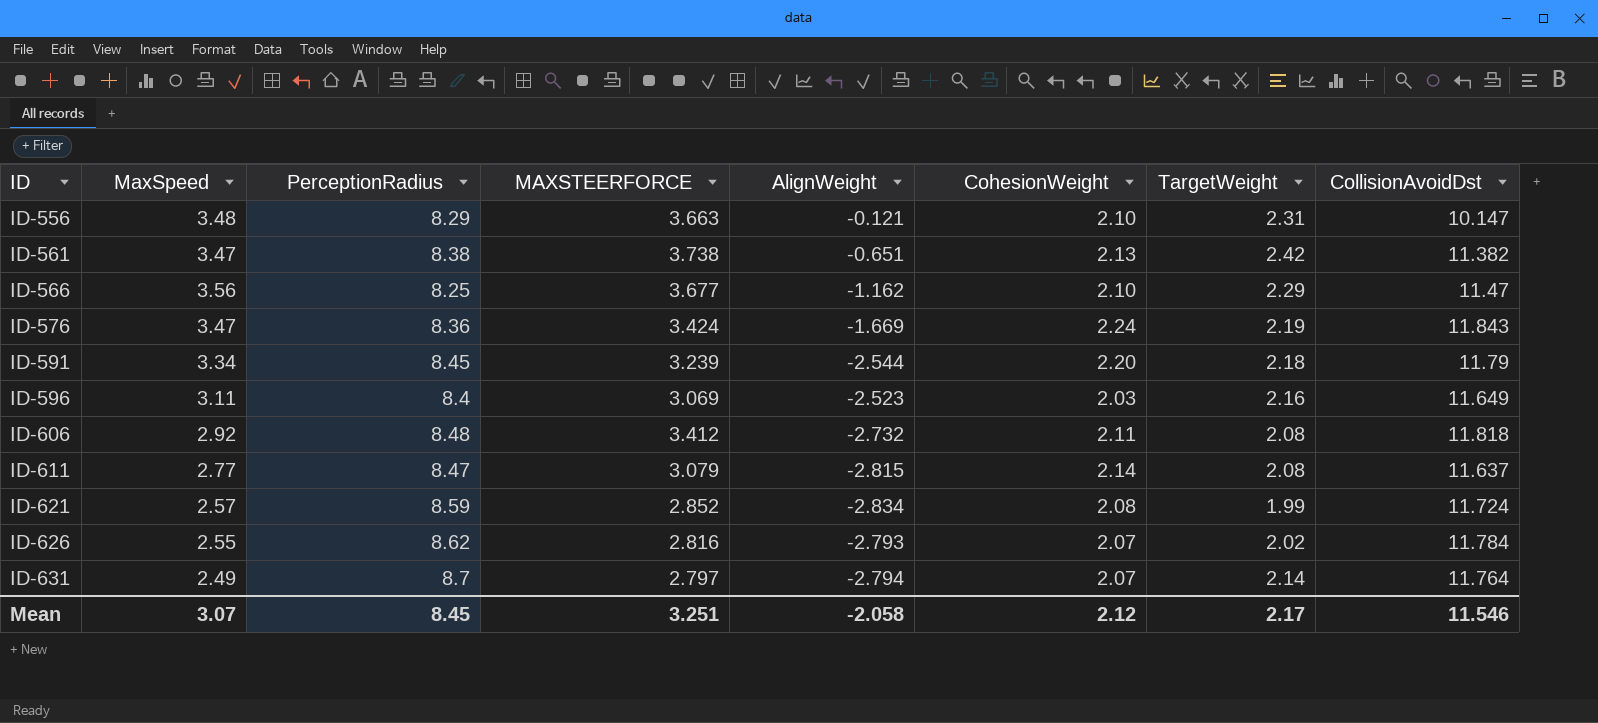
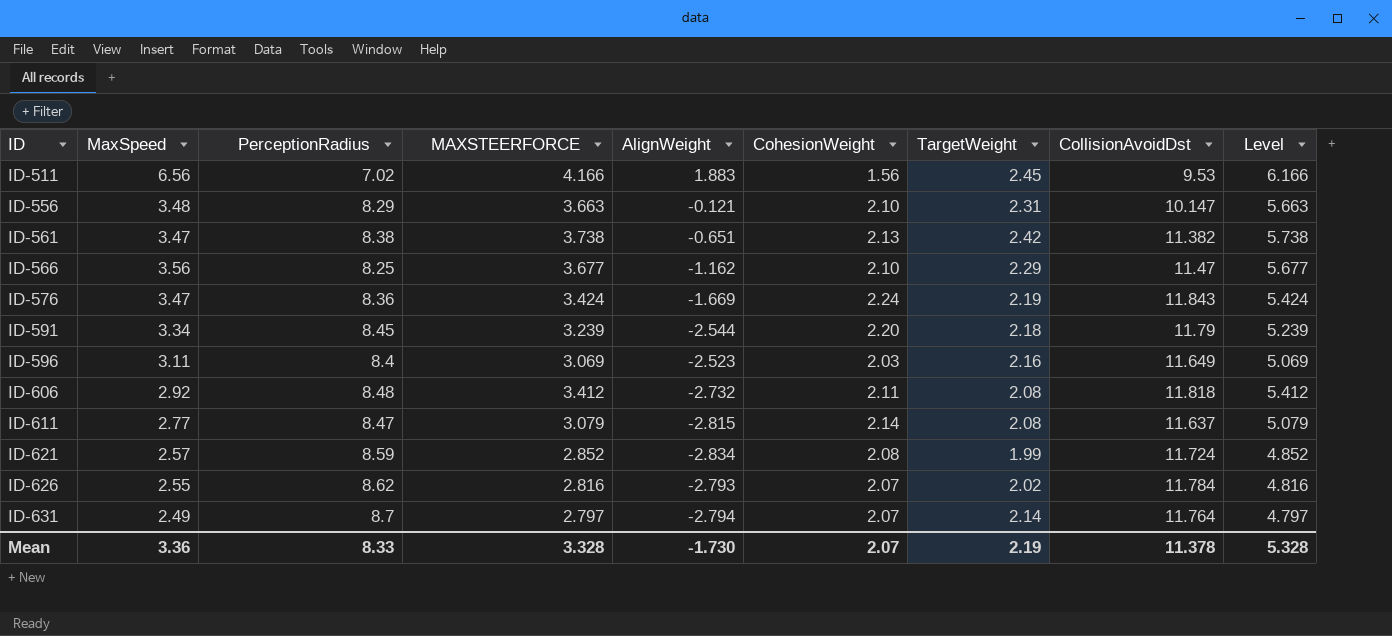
column Level | formula: none -> [MAXSTEERFORCE] + 2
row ID-511: none -> 6.56 | 7.02 | 4.166 | 1.883 | 1.56 | 2.45 | 9.53 | 6.166
Mean | MaxSpeed: 3.07 -> 3.36
Mean | PerceptionRadius: 8.45 -> 8.33
Mean | MAXSTEERFORCE: 3.251 -> 3.328
Mean | AlignWeight: -2.058 -> -1.730
Mean | CohesionWeight: 2.12 -> 2.07
Mean | TargetWeight: 2.17 -> 2.19
Mean | CollisionAvoidDst: 11.546 -> 11.378

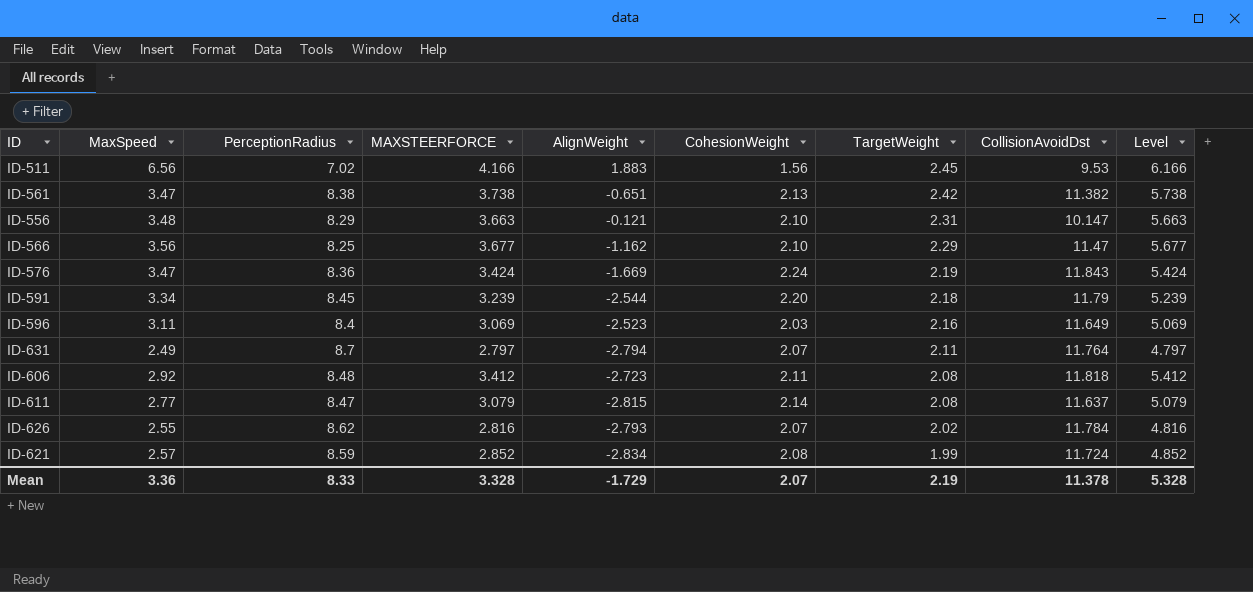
row order: ID ascending -> TargetWeight descending
ID-631 | TargetWeight: 2.14 -> 2.11
ID-606 | AlignWeight: -2.732 -> -2.723
Mean | AlignWeight: -1.730 -> -1.729

